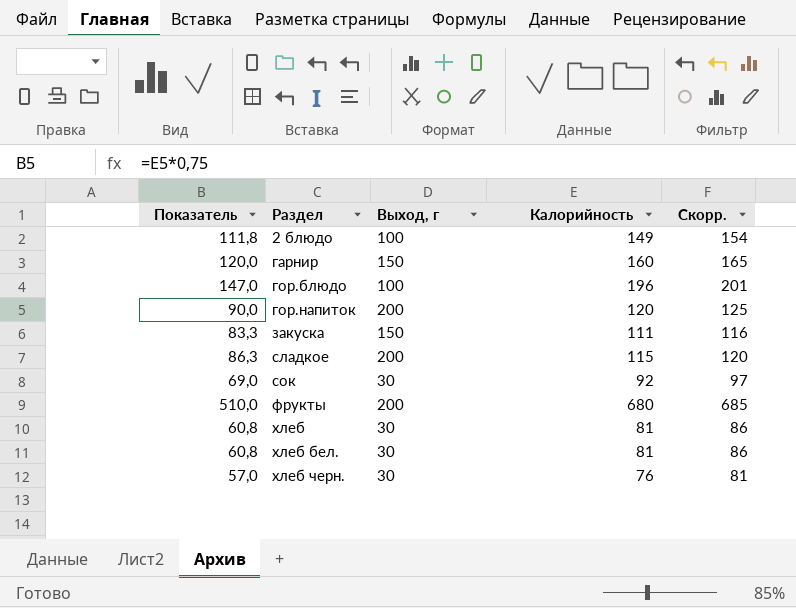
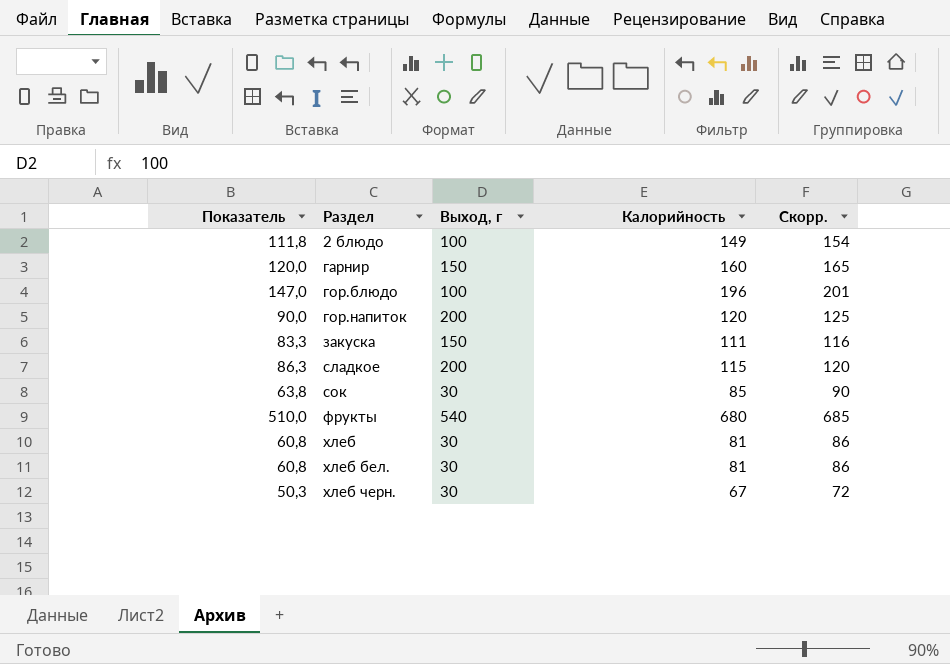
сок | Показатель: 69,0 -> 63,8
сок | Калорийность: 92 -> 85
сок | Скорр.: 97 -> 90
фрукты | Выход, г: 200 -> 540
хлеб черн. | Показатель: 57,0 -> 50,3
хлеб черн. | Калорийность: 76 -> 67
хлеб черн. | Скорр.: 81 -> 72

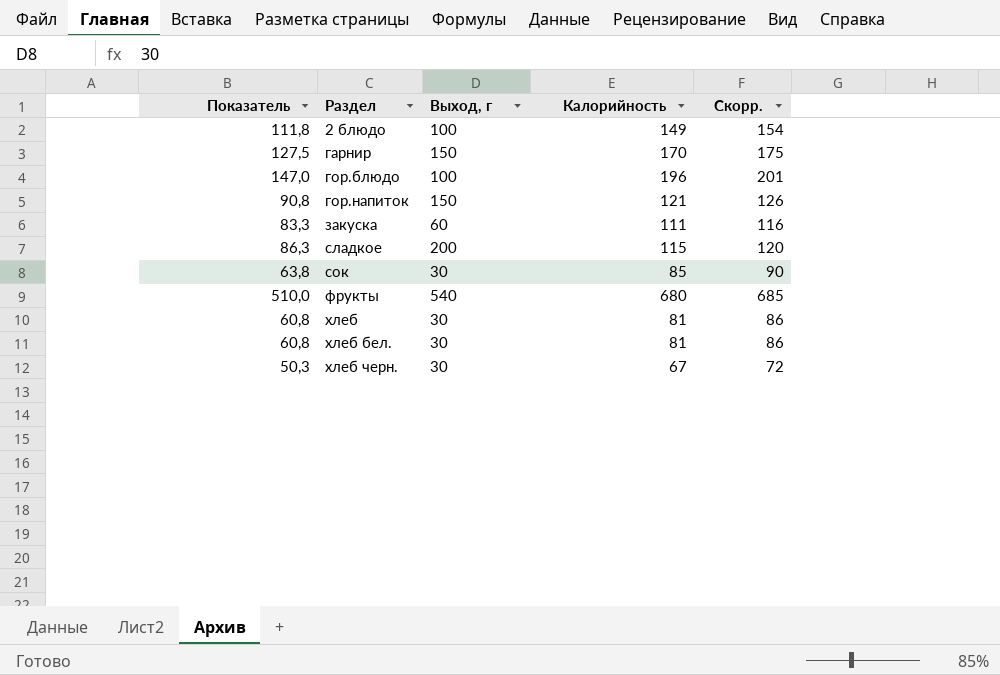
гарнир | Показатель: 120,0 -> 127,5
гарнир | Калорийность: 160 -> 170
гарнир | Скорр.: 165 -> 175
гор.напиток | Показатель: 90,0 -> 90,8
гор.напиток | Выход, г: 200 -> 150
гор.напиток | Калорийность: 120 -> 121
гор.напиток | Скорр.: 125 -> 126
закуска | Выход, г: 150 -> 60

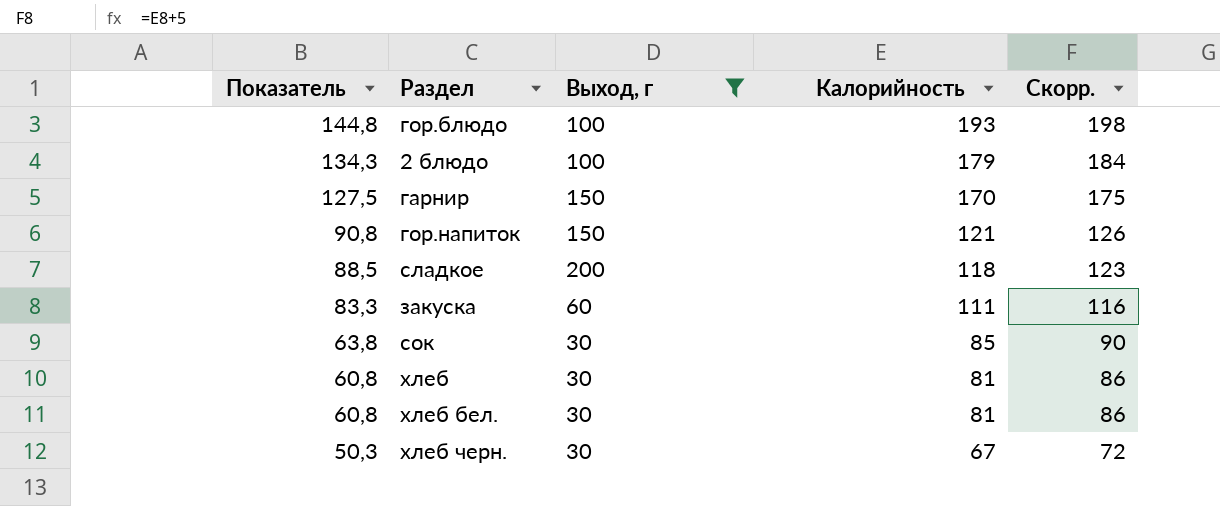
filter: none -> Выход, г != 540
row order: Раздел ascending -> Показатель descending
гор.блюдо | Показатель: 147,0 -> 144,8
гор.блюдо | Калорийность: 196 -> 193
гор.блюдо | Скорр.: 201 -> 198
2 блюдо | Показатель: 111,8 -> 134,3
2 блюдо | Калорийность: 149 -> 179
2 блюдо | Скорр.: 154 -> 184
сладкое | Показатель: 86,3 -> 88,5
сладкое | Калорийность: 115 -> 118
сладкое | Скорр.: 120 -> 123

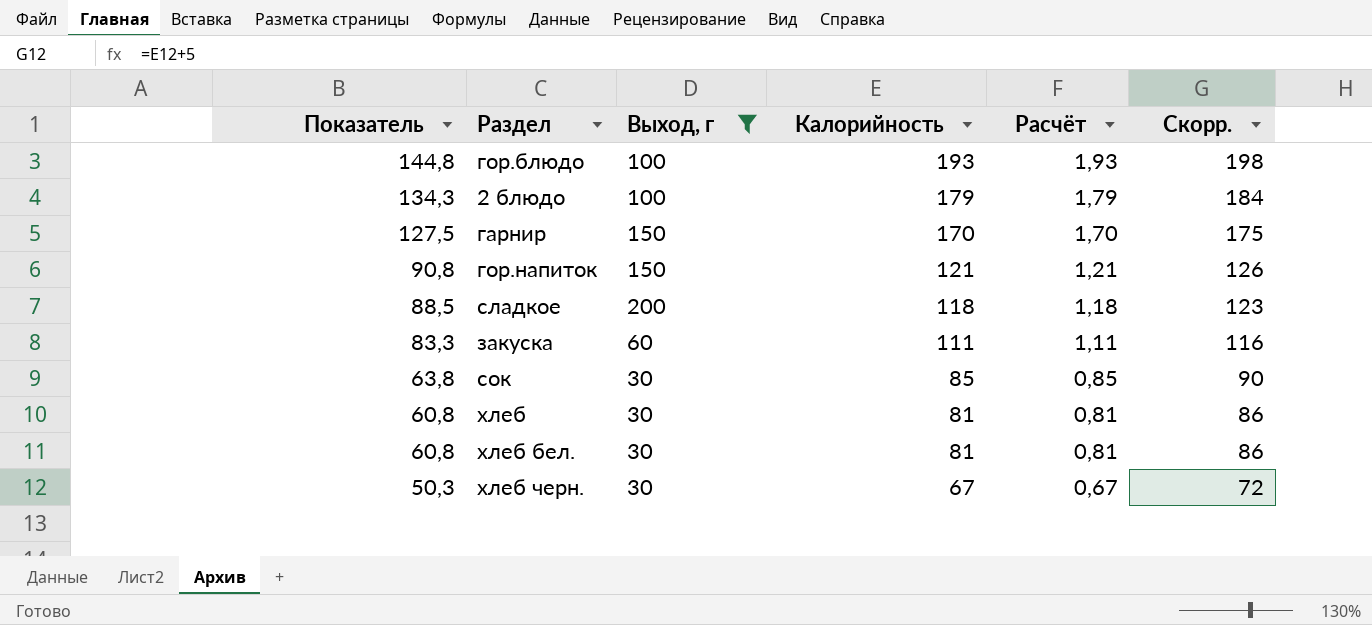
column Расчёт | formula: none -> [Калорийность] * 0,01

